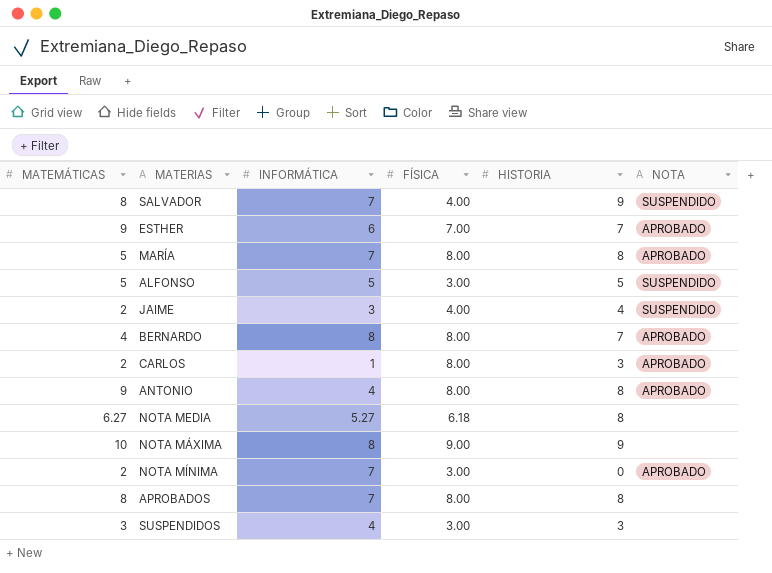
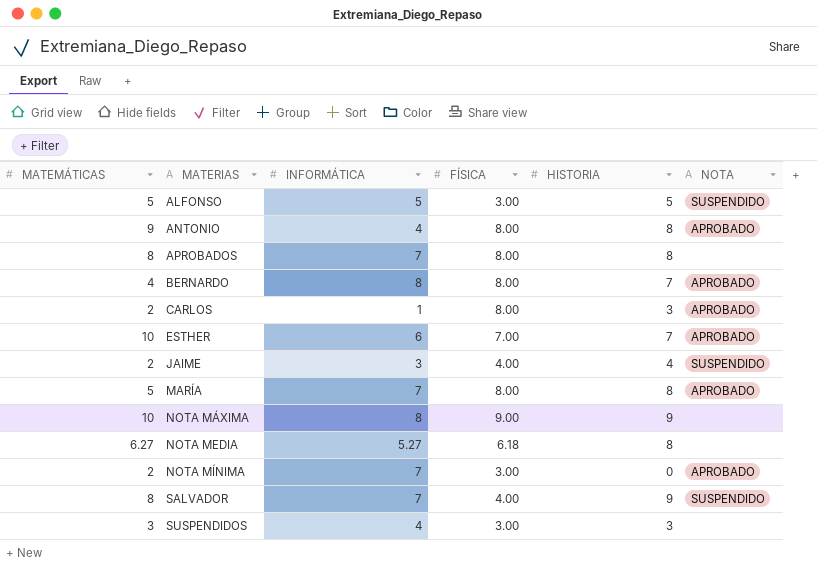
row order: none -> MATERIAS ascending
ESTHER | MATEMÁTICAS: 9 -> 10

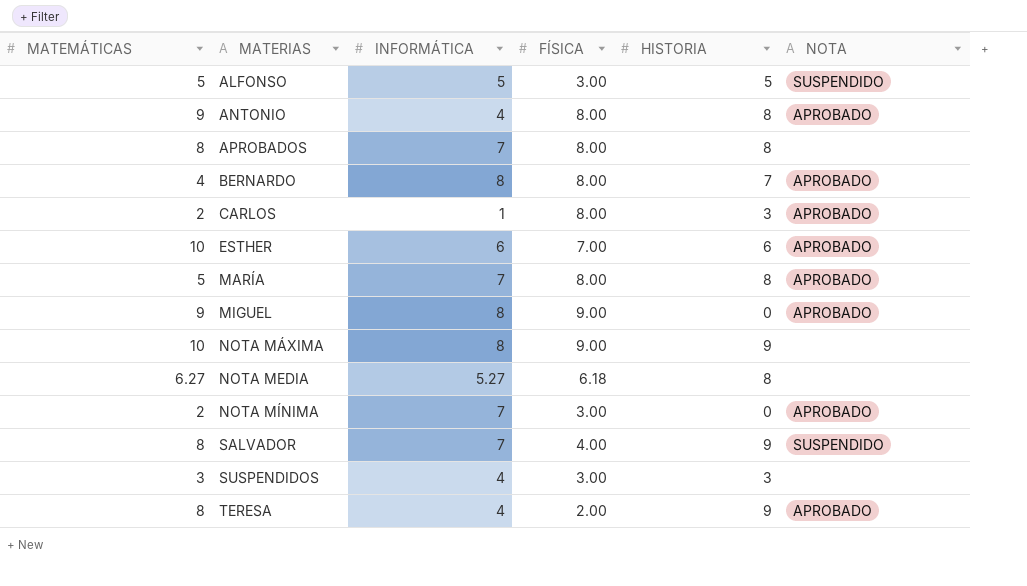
row JAIME: 2 | 3 | 4.00 | 4 | SUSPENDIDO -> none
ESTHER | HISTORIA: 7 -> 6
row MIGUEL: none -> 9 | 8 | 9.00 | 0 | APROBADO
row TERESA: none -> 8 | 4 | 2.00 | 9 | APROBADO

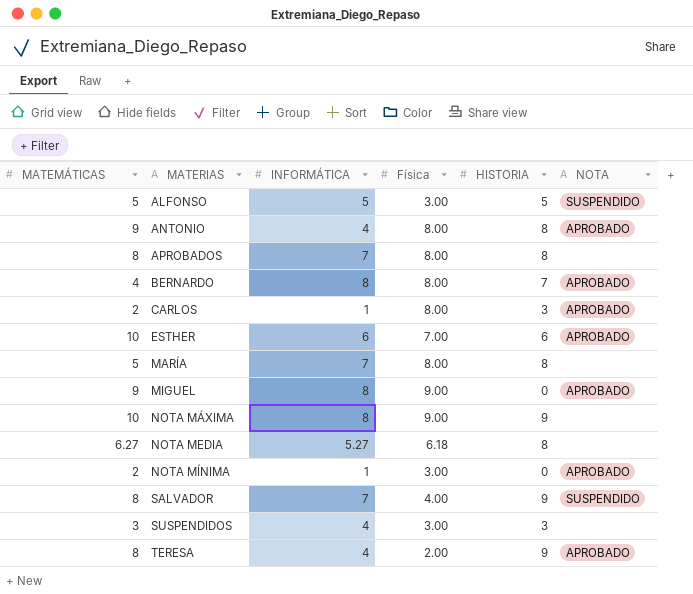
column name: FÍSICA -> Física
MARÍA | NOTA: APROBADO -> none
NOTA MÍNIMA | INFORMÁTICA: 7 -> 1

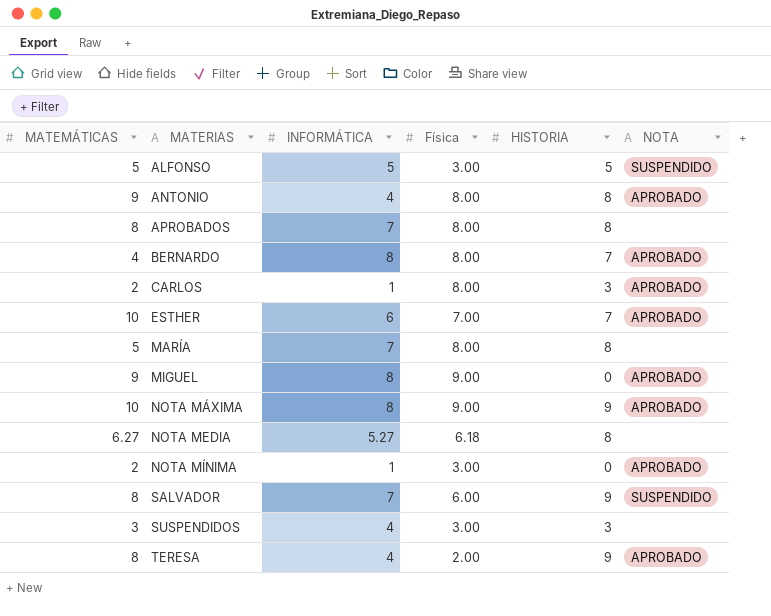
ESTHER | HISTORIA: 6 -> 7
NOTA MÁXIMA | NOTA: none -> APROBADO
SALVADOR | Física: 4.00 -> 6.00

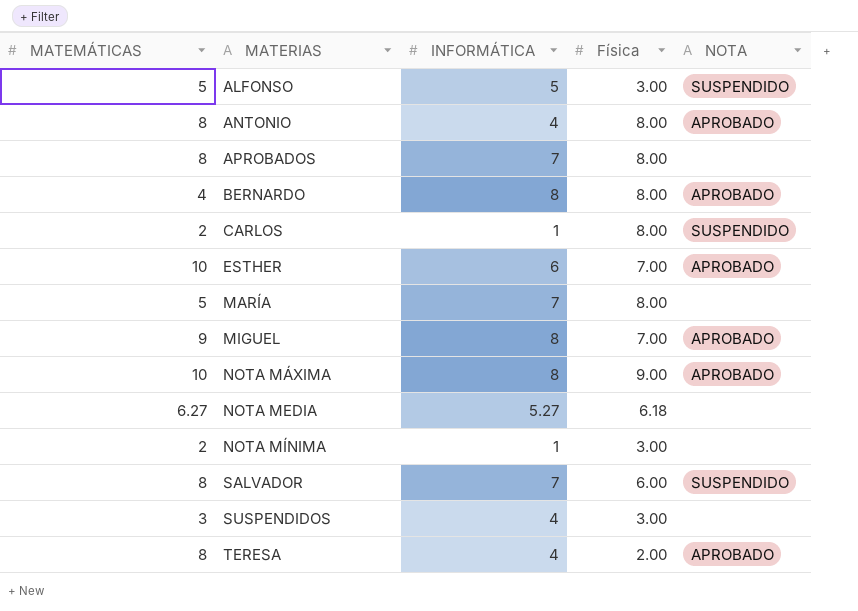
column HISTORIA | position: 5 -> none
ANTONIO | MATEMÁTICAS: 9 -> 8
CARLOS | NOTA: APROBADO -> SUSPENDIDO
MIGUEL | Física: 9.00 -> 7.00
NOTA MÍNIMA | NOTA: APROBADO -> none

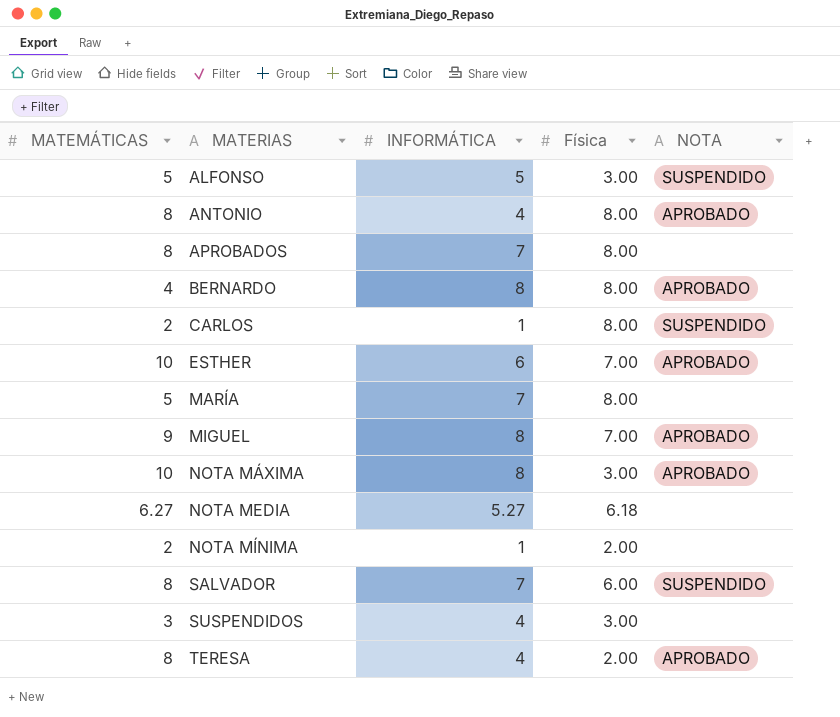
NOTA MÁXIMA | Física: 9.00 -> 3.00
NOTA MÍNIMA | Física: 3.00 -> 2.00

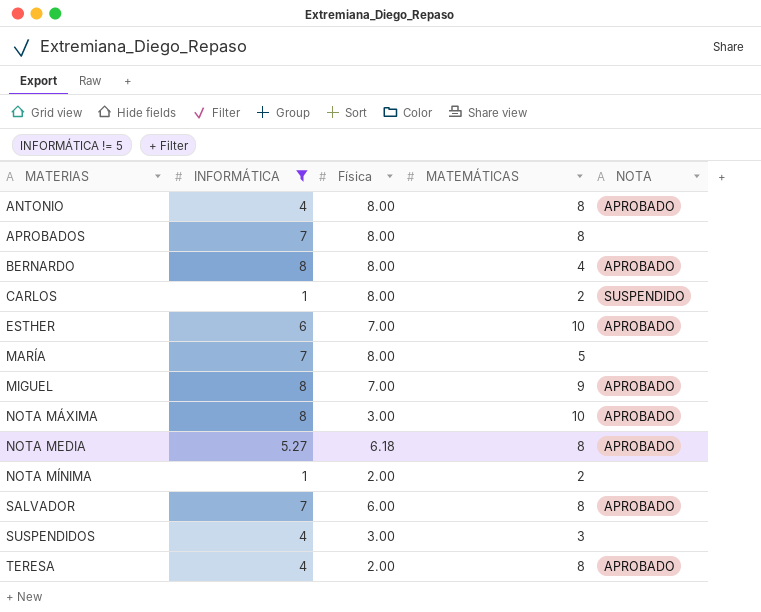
filter: none -> INFORMÁTICA != 5
column MATEMÁTICAS | position: 1 -> 4
NOTA MEDIA | MATEMÁTICAS: 6.27 -> 8
NOTA MEDIA | NOTA: none -> APROBADO
SALVADOR | NOTA: SUSPENDIDO -> APROBADO

